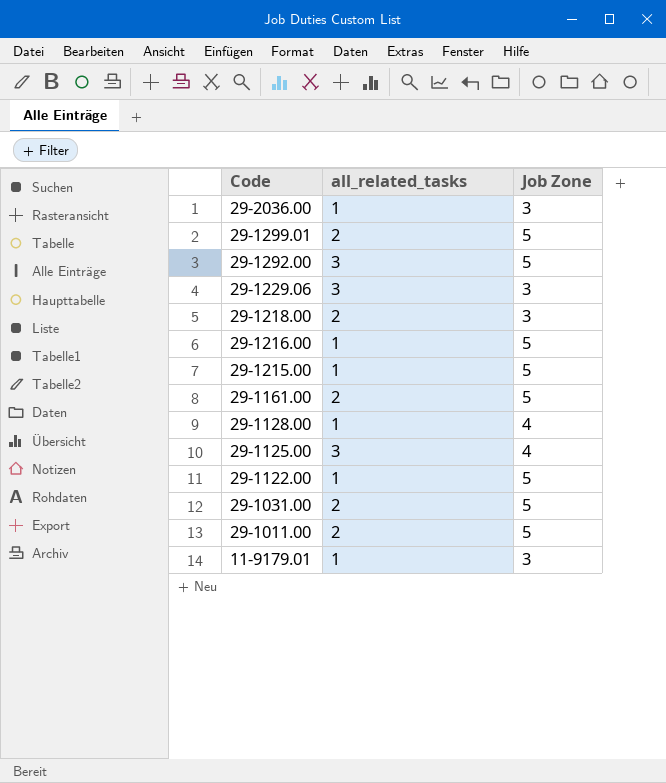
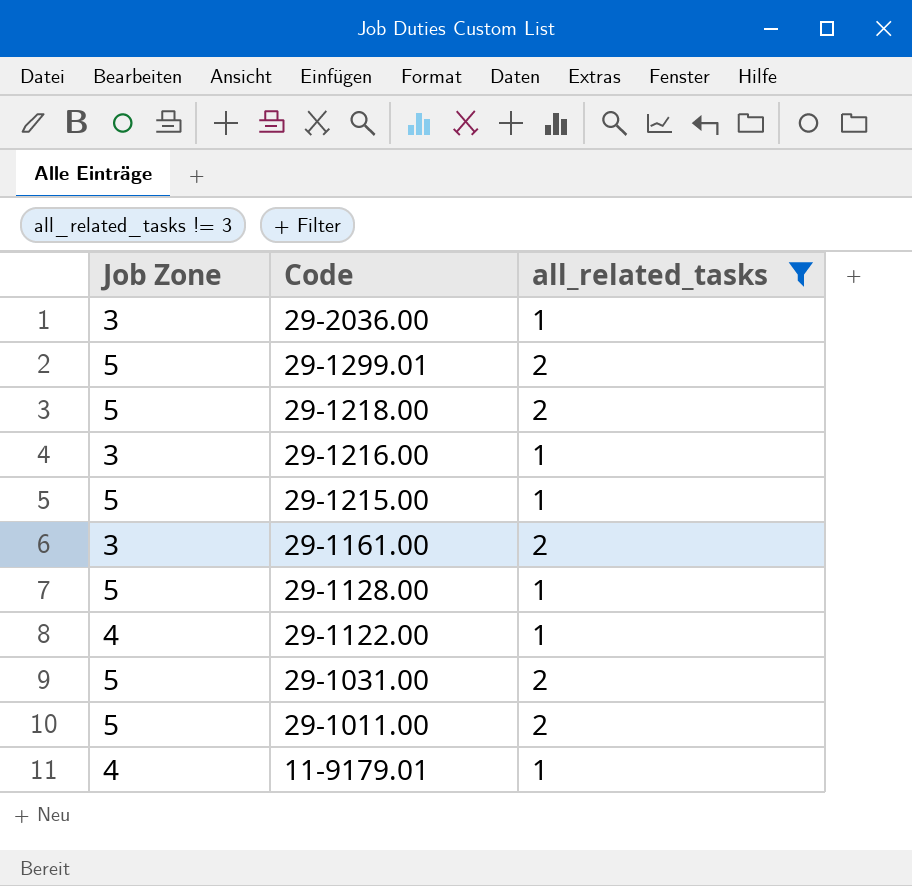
filter: none -> all_related_tasks != 3
column Job Zone | position: 3 -> 1
29-1218.00 | Job Zone: 3 -> 5
29-1216.00 | Job Zone: 5 -> 3
29-1161.00 | Job Zone: 5 -> 3
29-1128.00 | Job Zone: 4 -> 5
29-1122.00 | Job Zone: 5 -> 4
11-9179.01 | Job Zone: 3 -> 4

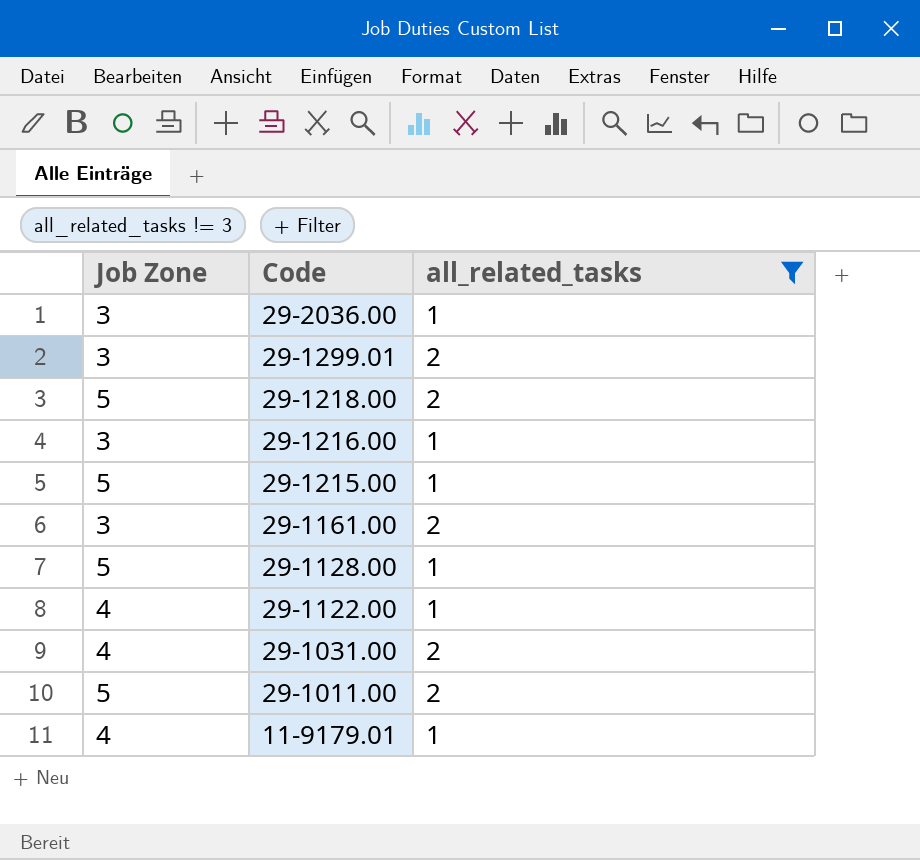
29-1299.01 | Job Zone: 5 -> 3
29-1031.00 | Job Zone: 5 -> 4

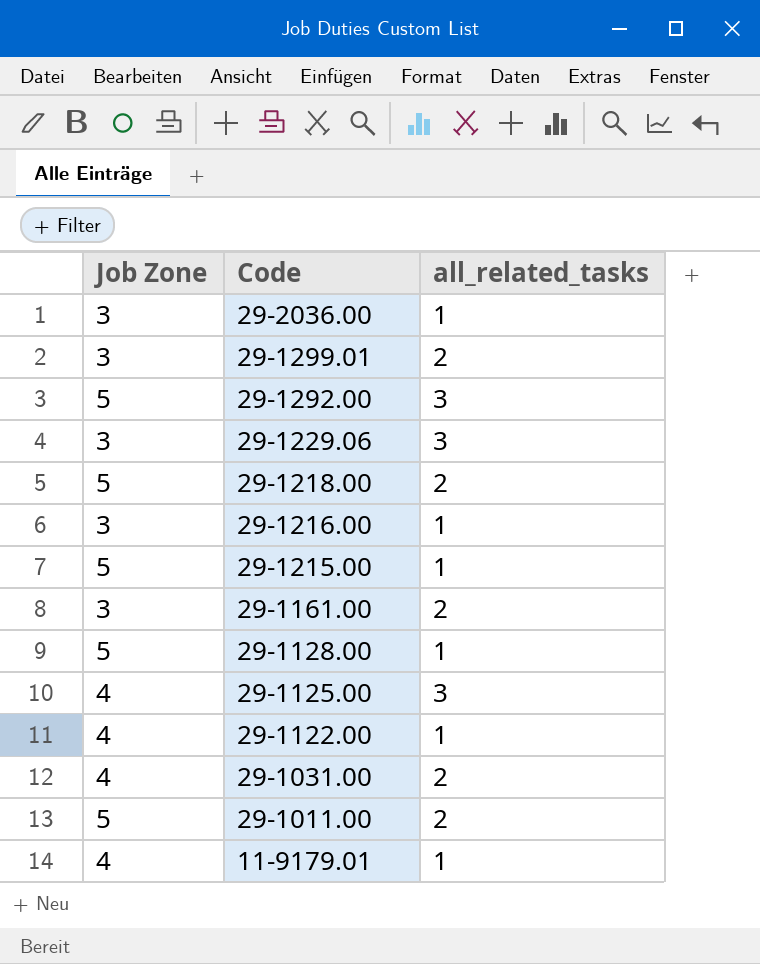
filter: all_related_tasks != 3 -> none

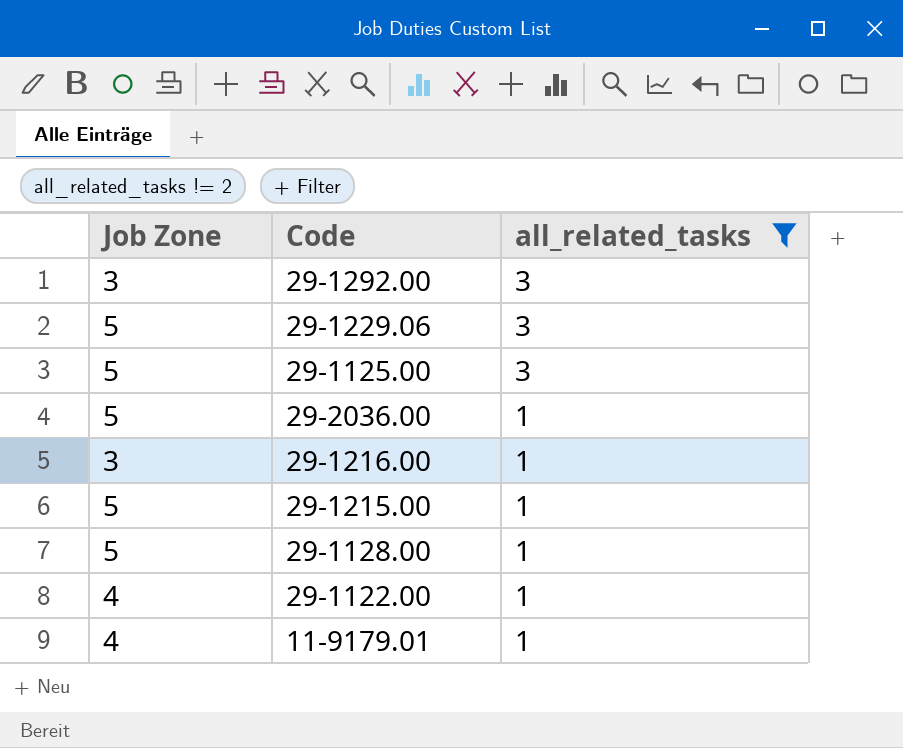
filter: none -> all_related_tasks != 2
row order: Code descending -> all_related_tasks descending
29-1292.00 | Job Zone: 5 -> 3
29-1229.06 | Job Zone: 3 -> 5
29-1125.00 | Job Zone: 4 -> 5
29-2036.00 | Job Zone: 3 -> 5

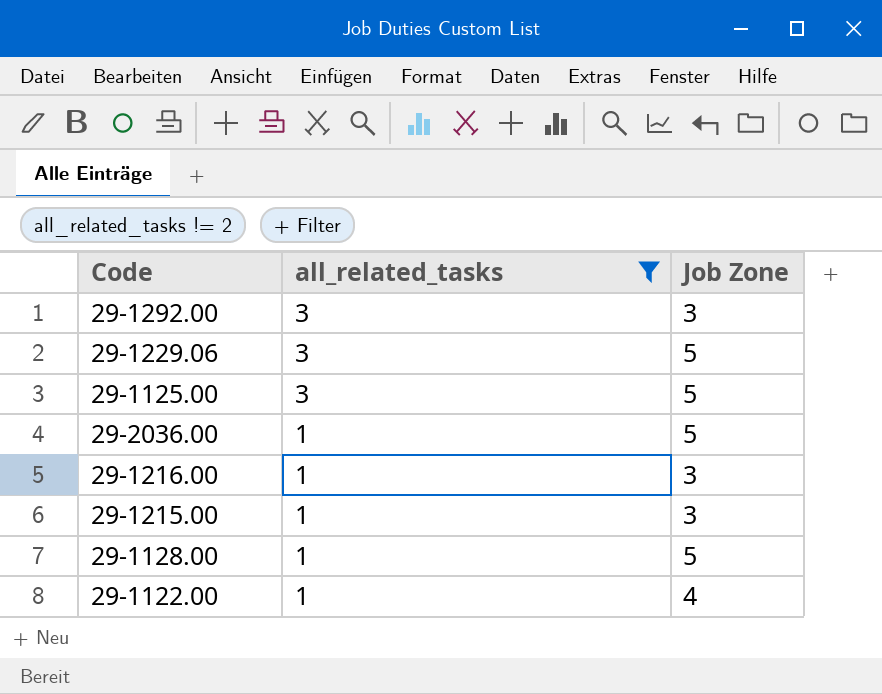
column Job Zone | position: 1 -> 3
row 11-9179.01: 4 | 1 -> none
29-1215.00 | Job Zone: 5 -> 3

